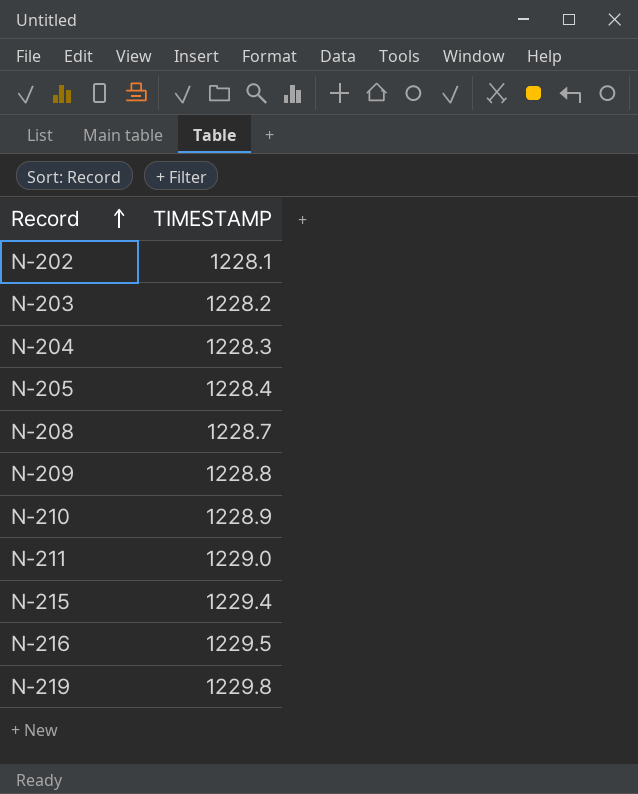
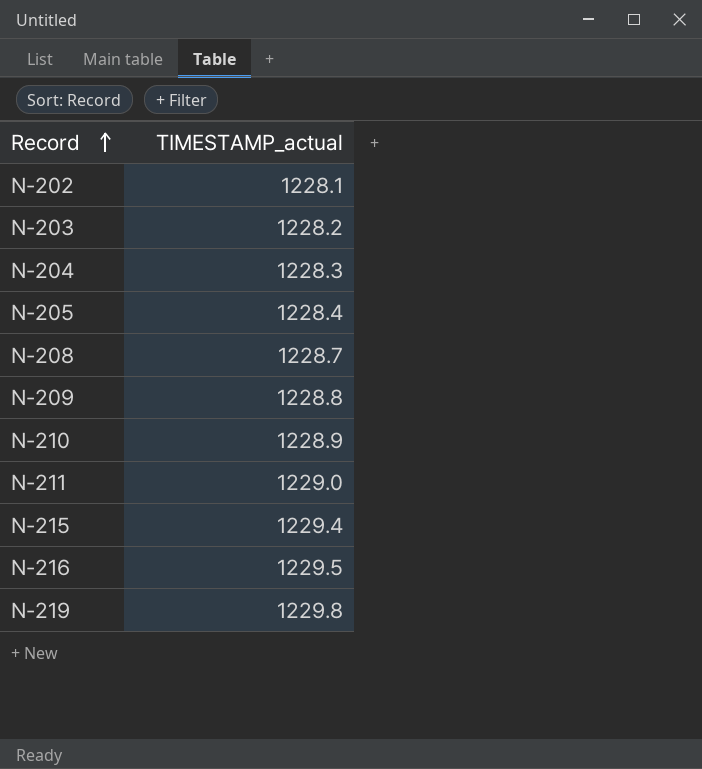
column name: TIMESTAMP -> TIMESTAMP_actual

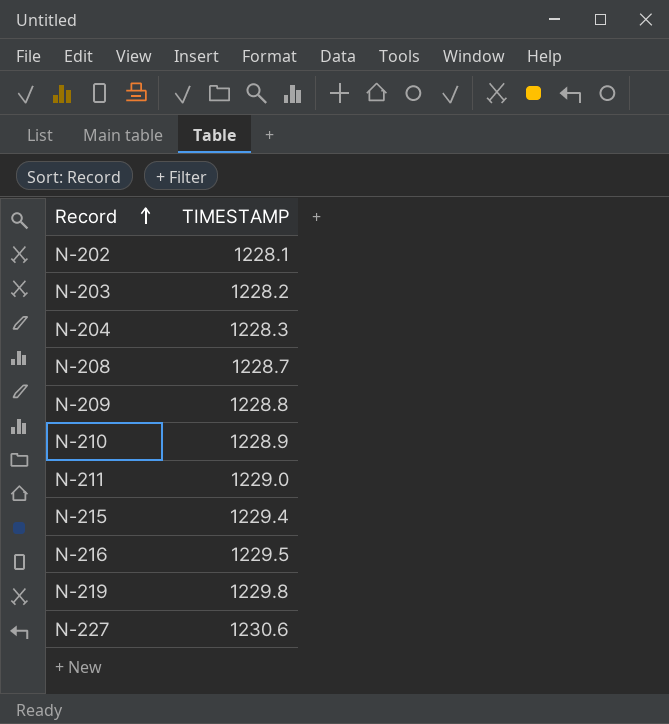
column name: TIMESTAMP_actual -> TIMESTAMP
row N-205: 1228.4 -> none
row N-227: none -> 1230.6

